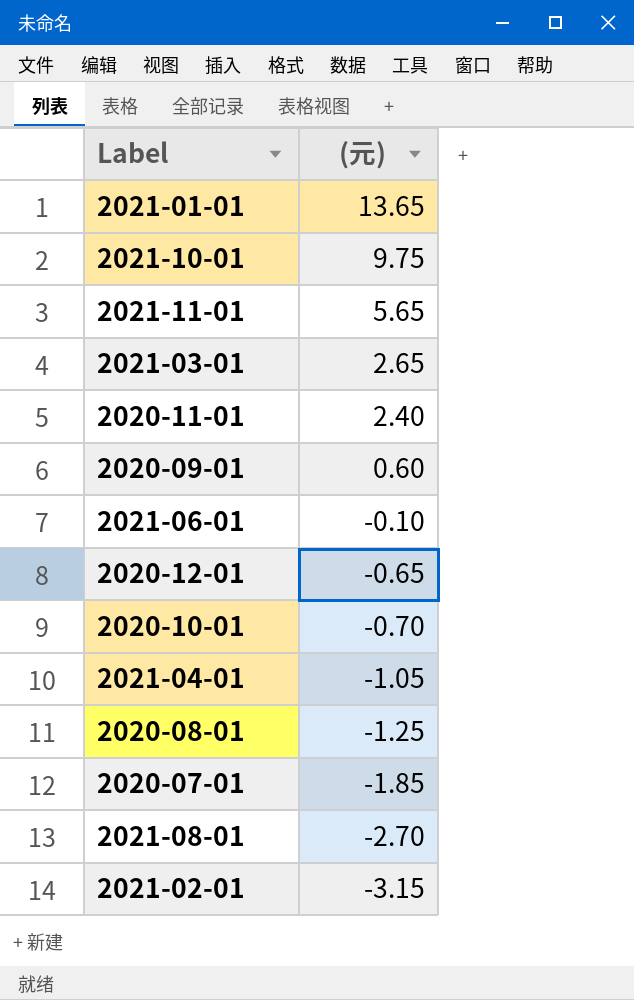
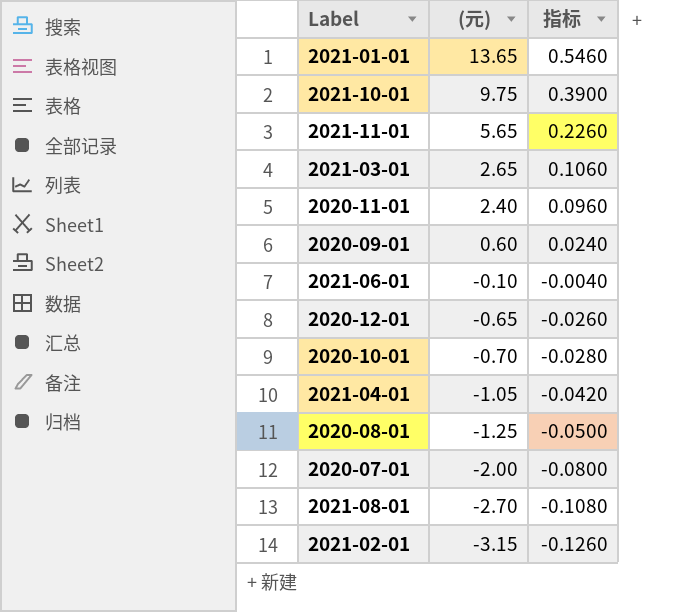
column 指标 | formula: none -> [(元)] * 0.04
2020-07-01 | (元): -1.85 -> -2.00

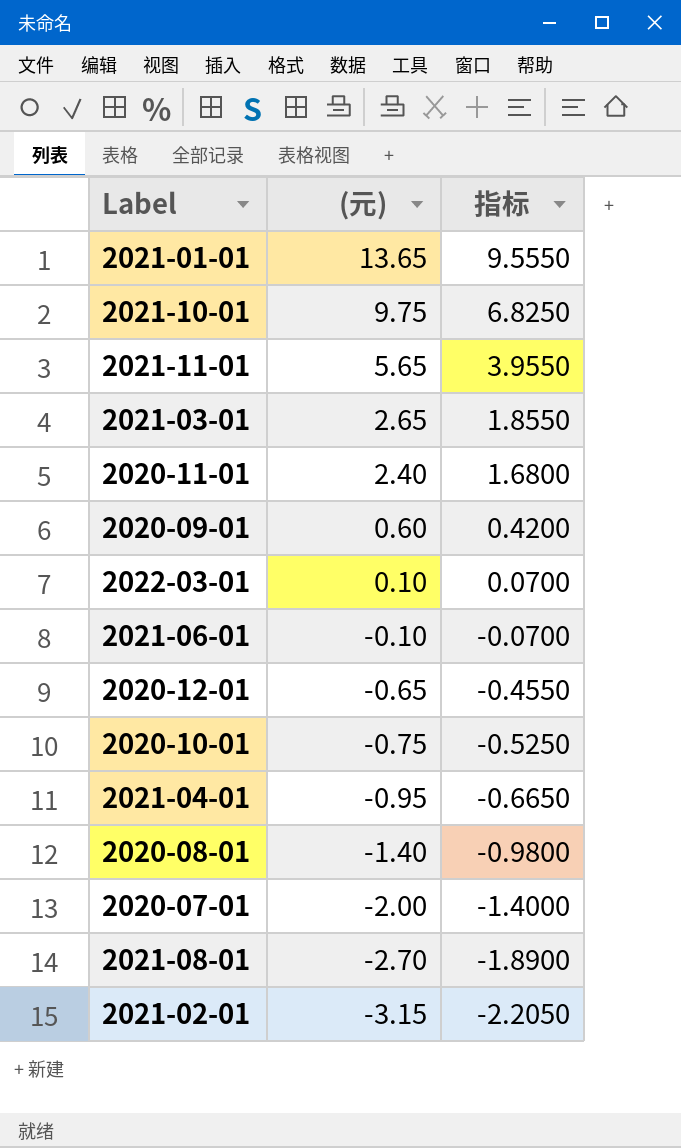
column 指标 | formula: [(元)] * 0.04 -> [(元)] * 0.7
row 2022-03-01: none -> 0.10 | 0.0700
2020-10-01 | (元): -0.70 -> -0.75
2021-04-01 | (元): -1.05 -> -0.95
2020-08-01 | (元): -1.25 -> -1.40

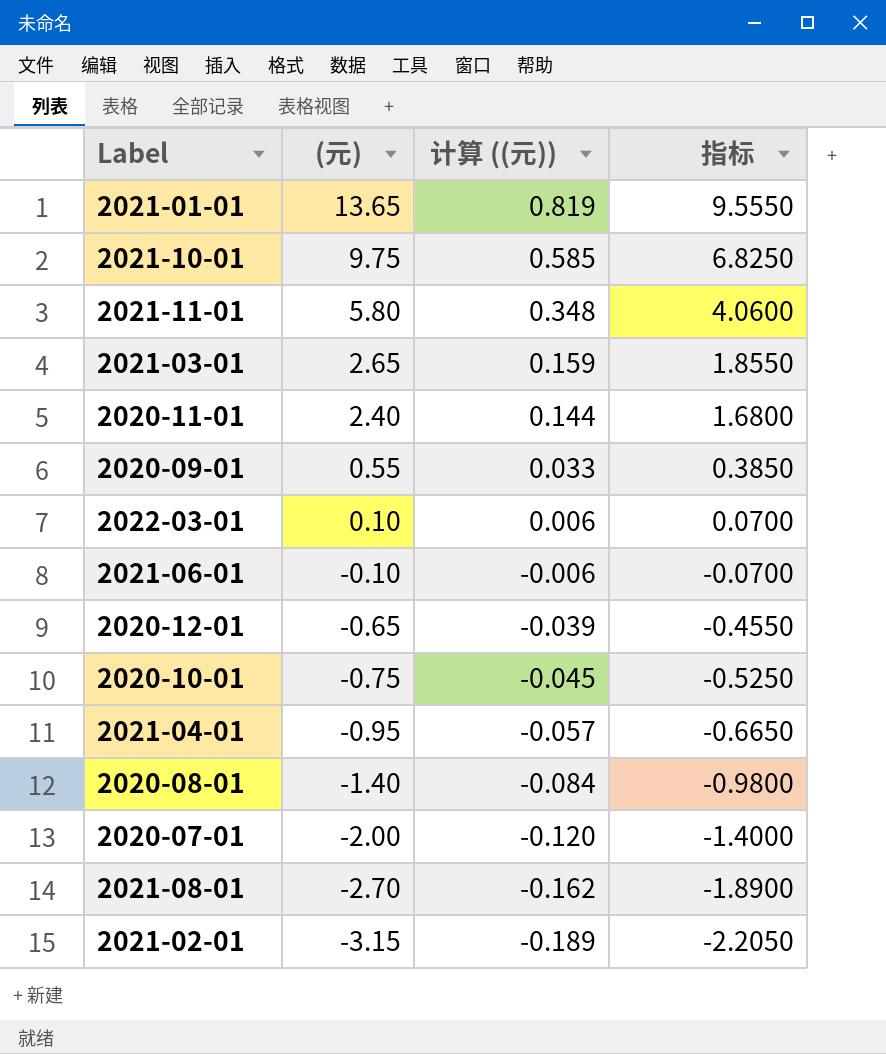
column 计算 ((元)) | formula: none -> [(元)] * 0.06
2021-11-01 | (元): 5.65 -> 5.80
2021-11-01 | 指标: 3.9550 -> 4.0600
2020-09-01 | (元): 0.60 -> 0.55
2020-09-01 | 指标: 0.4200 -> 0.3850

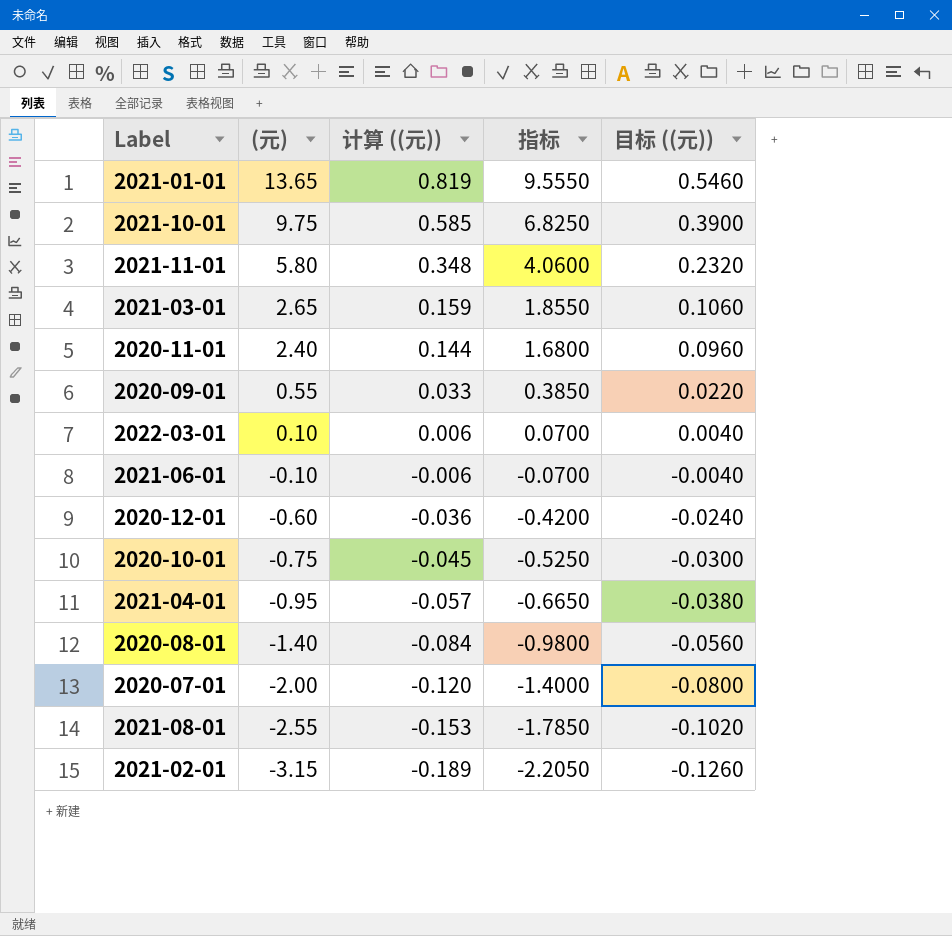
column 目标 ((元)) | formula: none -> [(元)] * 0.04
2020-12-01 | (元): -0.65 -> -0.60
2020-12-01 | 计算 ((元)): -0.039 -> -0.036
2020-12-01 | 指标: -0.4550 -> -0.4200
2021-08-01 | (元): -2.70 -> -2.55
2021-08-01 | 计算 ((元)): -0.162 -> -0.153
2021-08-01 | 指标: -1.8900 -> -1.7850

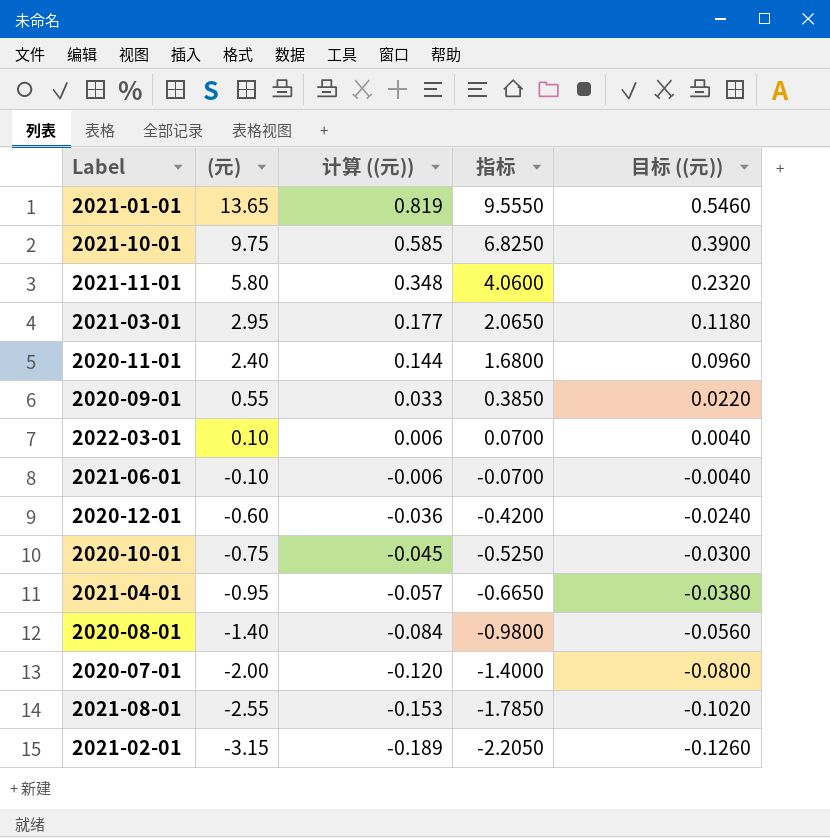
2021-03-01 | (元): 2.65 -> 2.95
2021-03-01 | 计算 ((元)): 0.159 -> 0.177
2021-03-01 | 指标: 1.8550 -> 2.0650
2021-03-01 | 目标 ((元)): 0.1060 -> 0.1180

